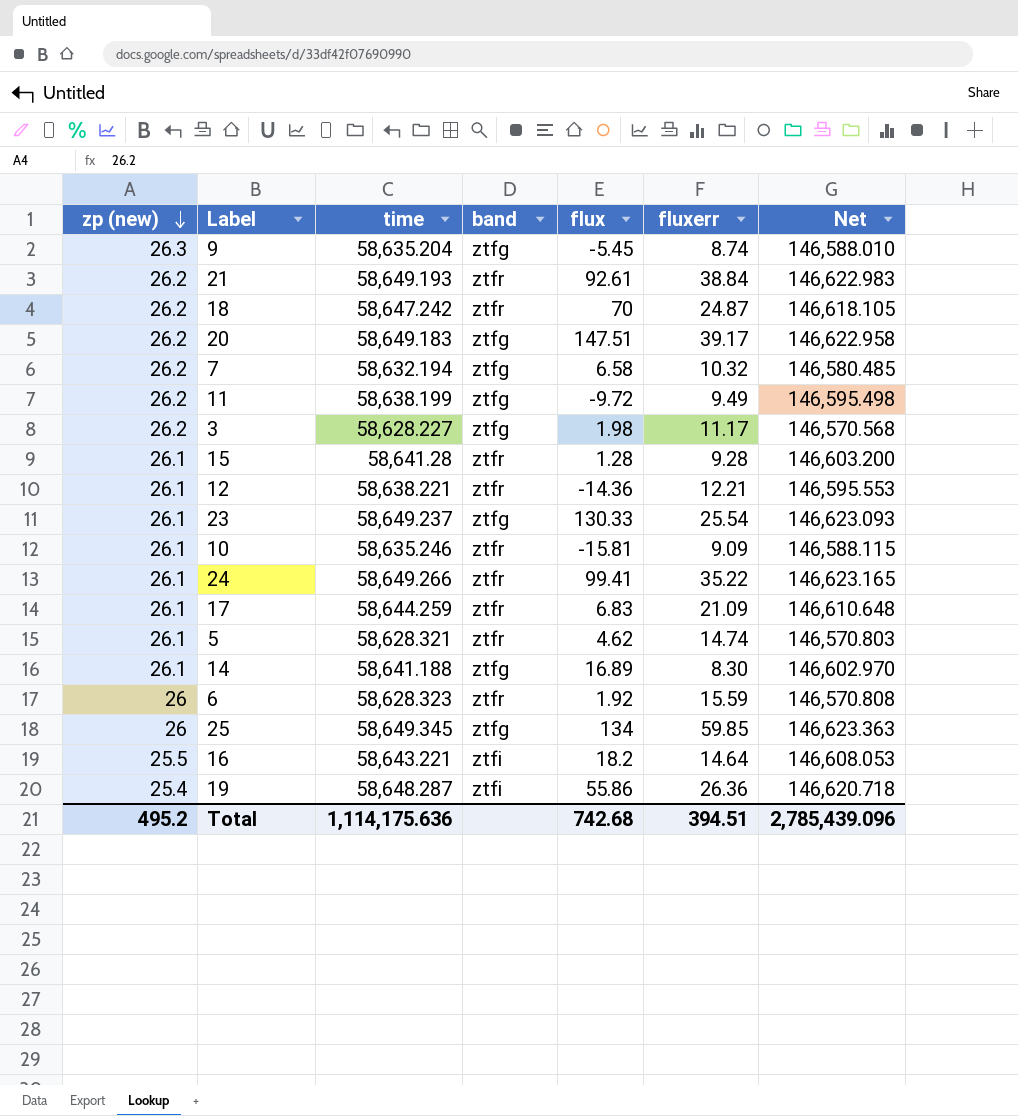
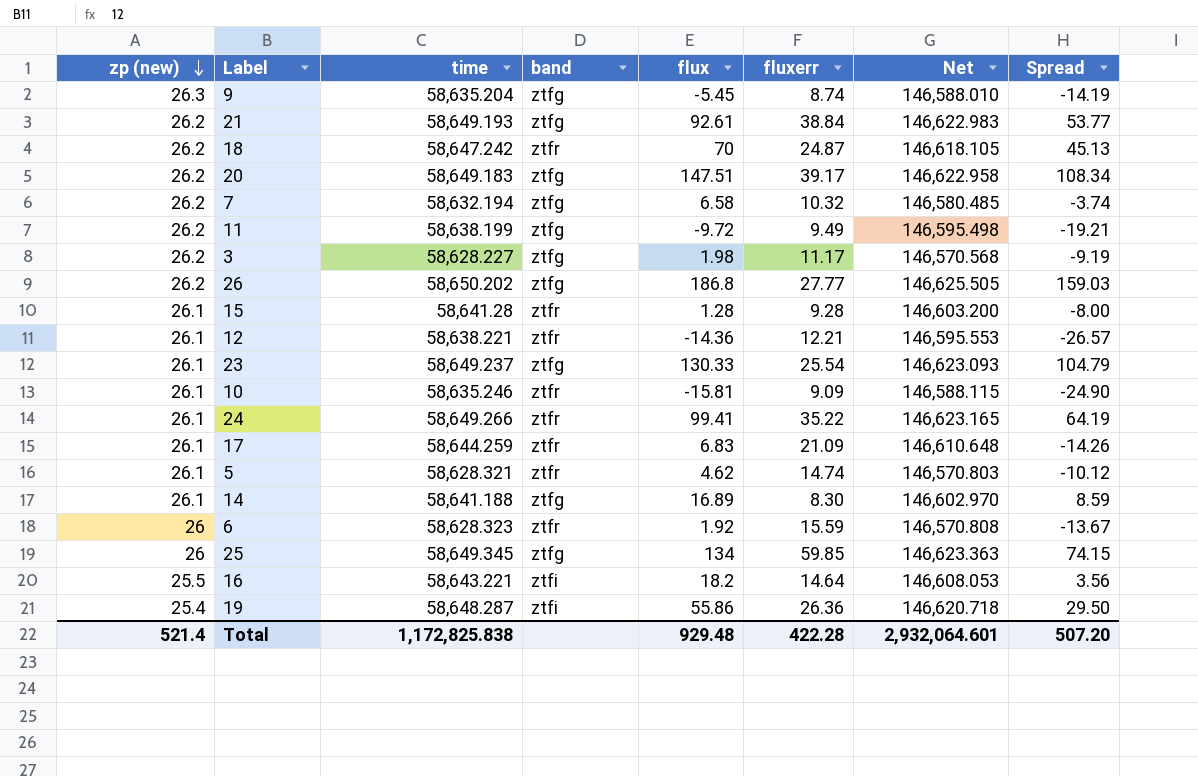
column Spread | formula: none -> [flux] - [fluxerr]
21 | band: ztfr -> ztfg
row 26: none -> 26.2 | 58,650.202 | ztfg | 186.8 | 27.77 | 146,625.505 | 159.03
Total | zp (new): 495.2 -> 521.4
Total | time: 1,114,175.636 -> 1,172,825.838
Total | flux: 742.68 -> 929.48
Total | fluxerr: 394.51 -> 422.28
Total | Net: 2,785,439.096 -> 2,932,064.601

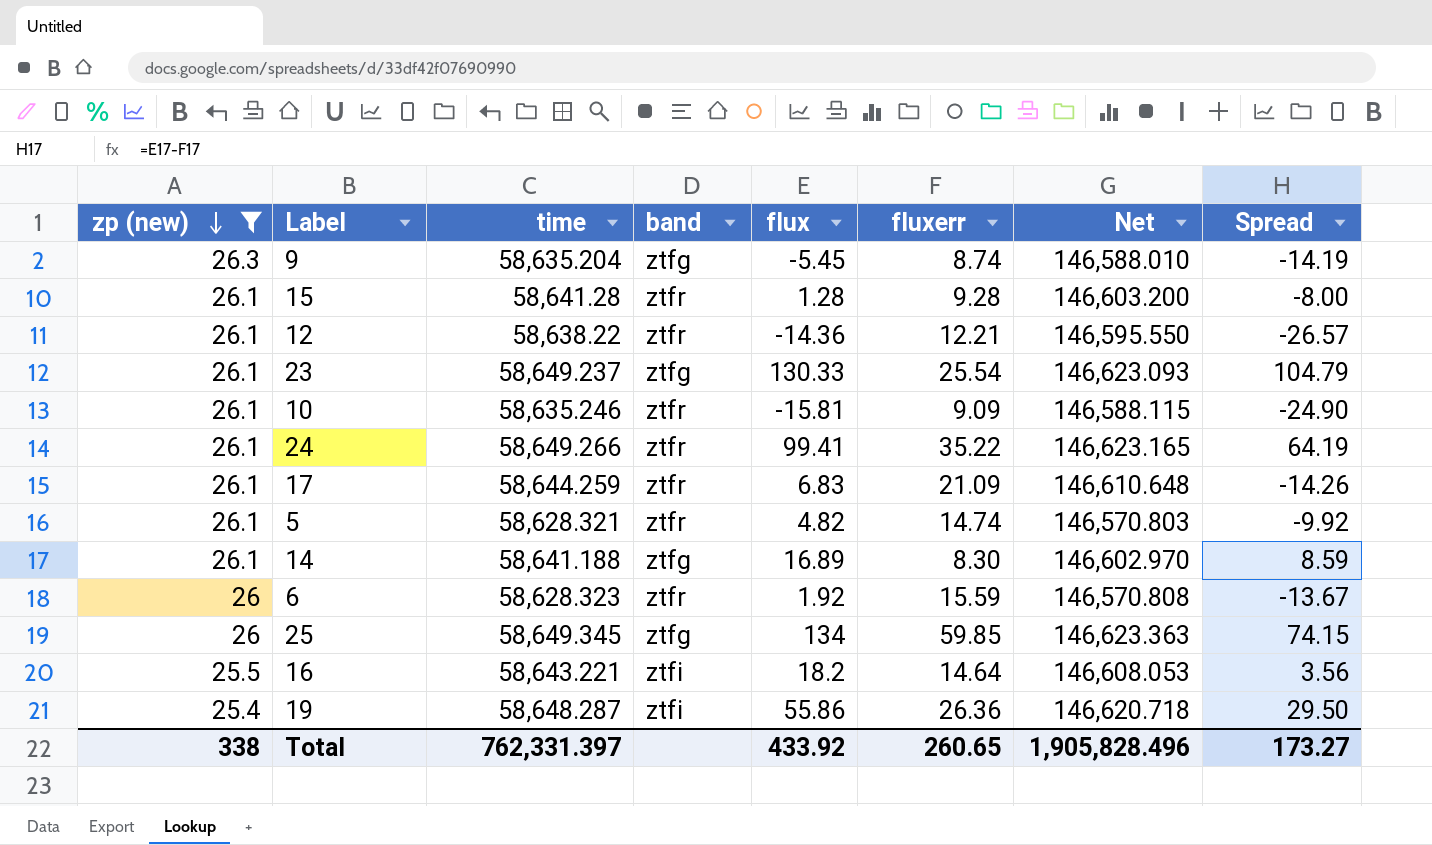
filter: none -> zp (new) != 26.2
12 | time: 58,638.221 -> 58,638.22
12 | Net: 146,595.553 -> 146,595.550
5 | flux: 4.62 -> 4.82
5 | Spread: -10.12 -> -9.92
Total | zp (new): 521.4 -> 338
Total | time: 1,172,825.838 -> 762,331.397
Total | flux: 929.48 -> 433.92
Total | fluxerr: 422.28 -> 260.65
Total | Net: 2,932,064.601 -> 1,905,828.496
Total | Spread: 507.20 -> 173.27

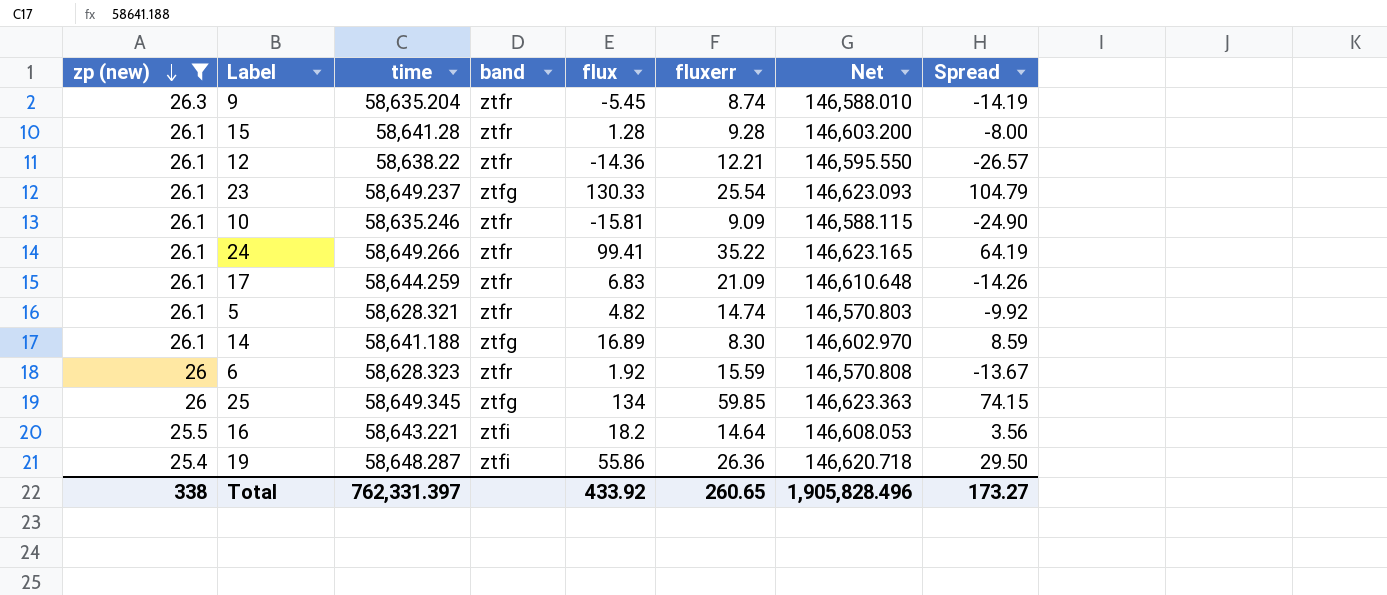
9 | band: ztfg -> ztfr

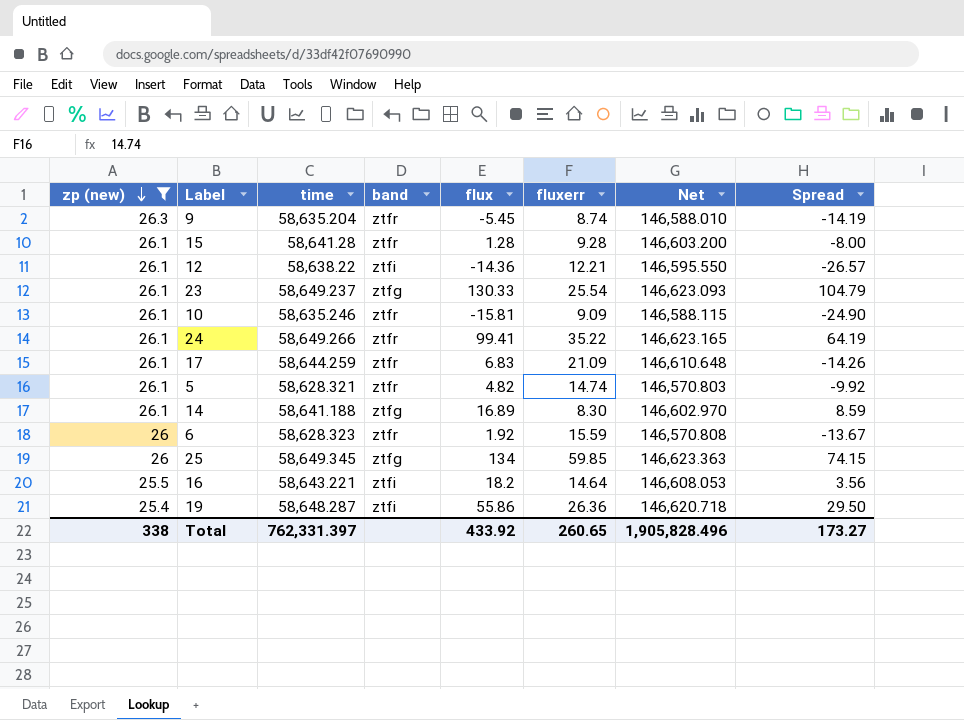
12 | band: ztfr -> ztfi

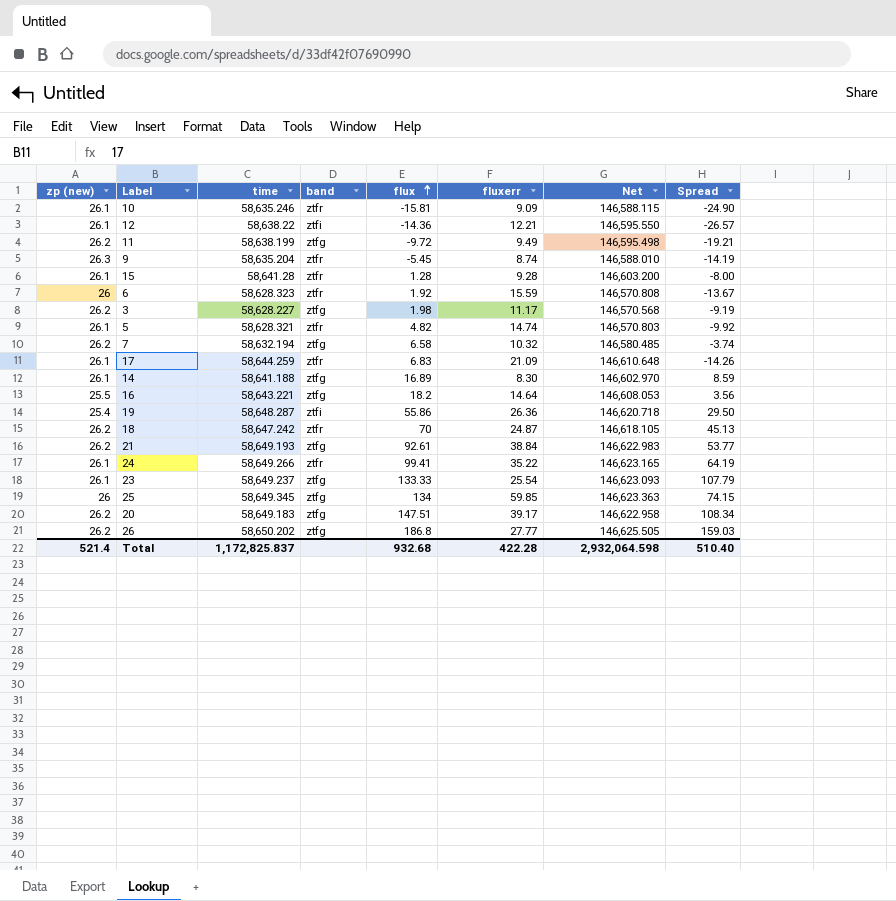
filter: zp (new) != 26.2 -> none
row order: zp (new) descending -> flux ascending
16 | band: ztfi -> ztfg
23 | flux: 130.33 -> 133.33
23 | Spread: 104.79 -> 107.79
Total | zp (new): 338 -> 521.4
Total | time: 762,331.397 -> 1,172,825.837
Total | flux: 433.92 -> 932.68
Total | fluxerr: 260.65 -> 422.28
Total | Net: 1,905,828.496 -> 2,932,064.598
Total | Spread: 173.27 -> 510.40

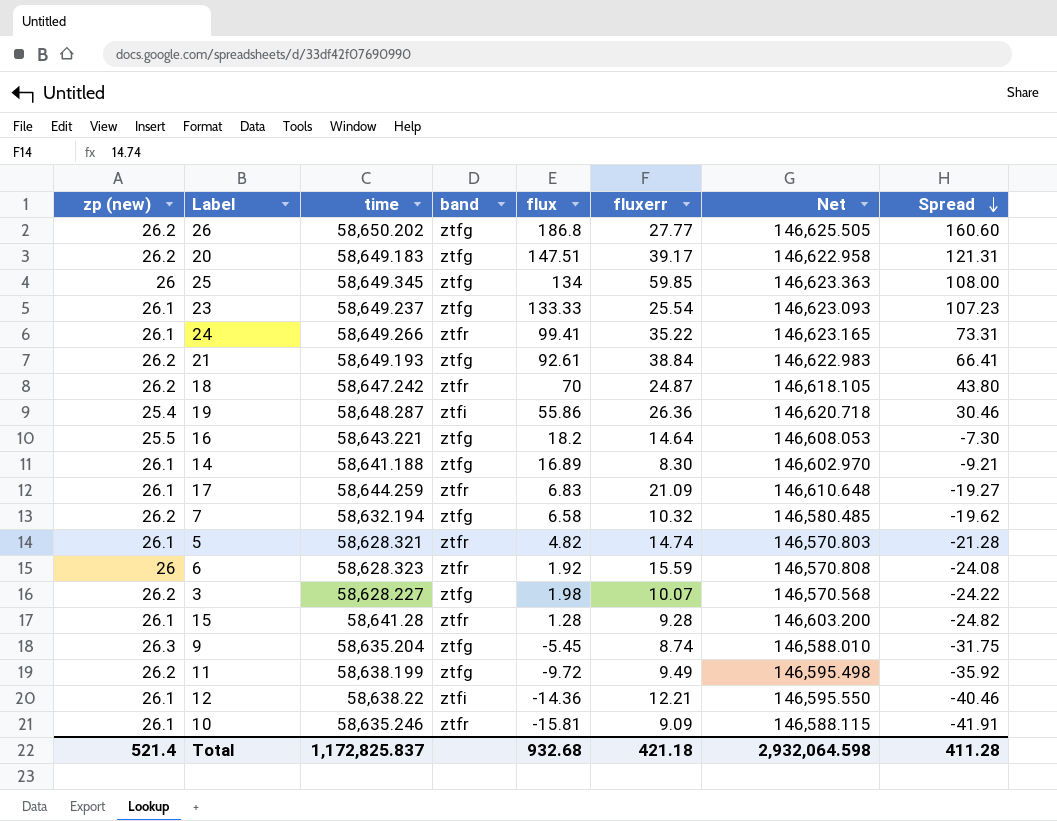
row order: flux ascending -> Spread descending
column Spread | formula: [flux] - [fluxerr] -> [flux] - [zp (new)]
3 | fluxerr: 11.17 -> 10.07
9 | band: ztfr -> ztfg
Total | fluxerr: 422.28 -> 421.18
Total | Spread: 510.40 -> 411.28

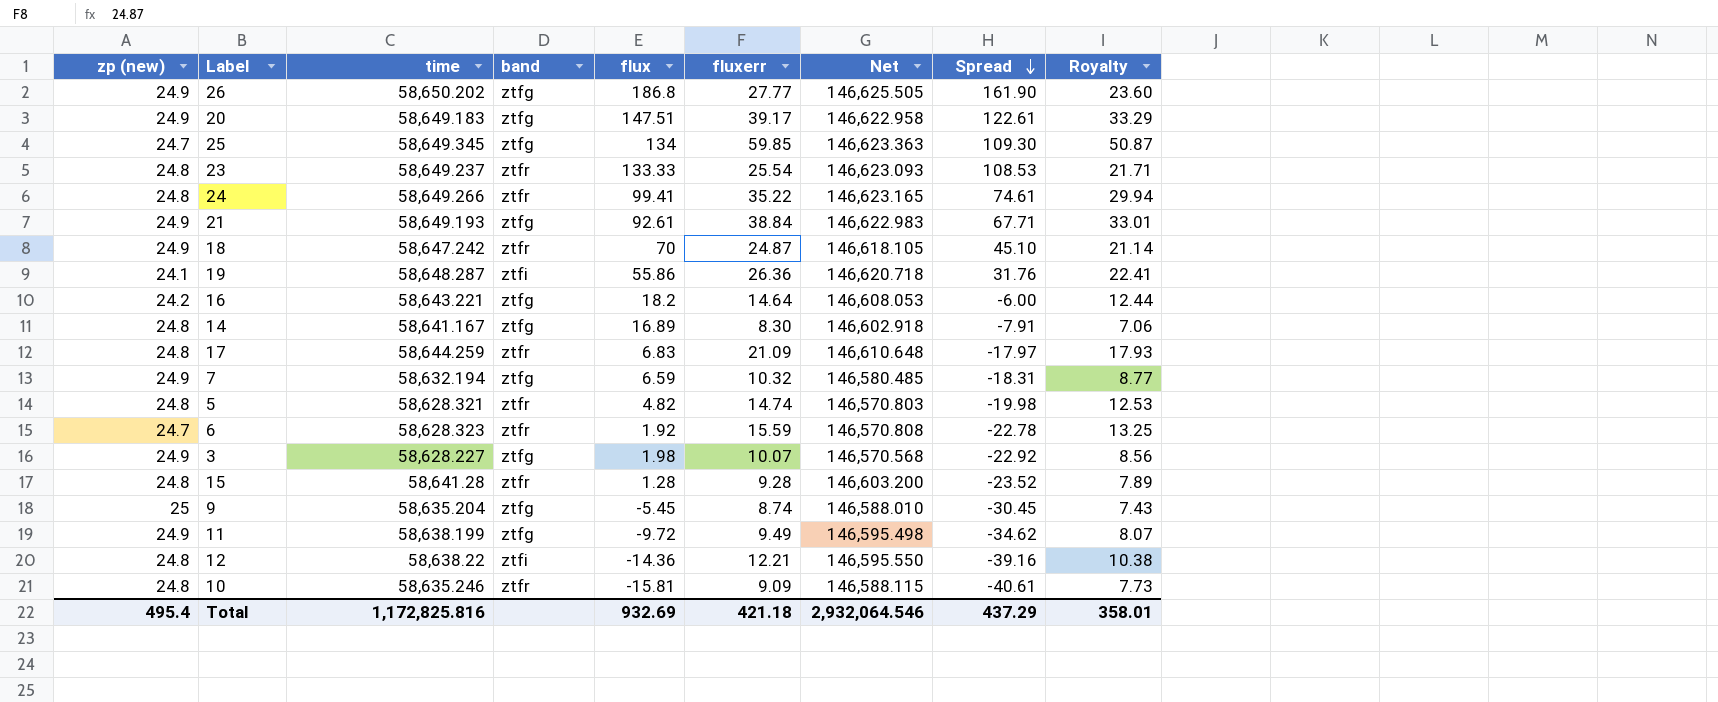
column Royalty | formula: none -> [fluxerr] * 0.85
26 | zp (new): 26.2 -> 24.9
26 | Spread: 160.60 -> 161.90
20 | zp (new): 26.2 -> 24.9
20 | Spread: 121.31 -> 122.61
25 | zp (new): 26 -> 24.7
25 | Spread: 108.00 -> 109.30
23 | zp (new): 26.1 -> 24.8
23 | band: ztfg -> ztfr
23 | Spread: 107.23 -> 108.53
24 | zp (new): 26.1 -> 24.8
24 | Spread: 73.31 -> 74.61
21 | zp (new): 26.2 -> 24.9
21 | Spread: 66.41 -> 67.71
18 | zp (new): 26.2 -> 24.9
18 | Spread: 43.80 -> 45.10
19 | zp (new): 25.4 -> 24.1
19 | Spread: 30.46 -> 31.76
16 | zp (new): 25.5 -> 24.2
16 | Spread: -7.30 -> -6.00
14 | zp (new): 26.1 -> 24.8
14 | time: 58,641.188 -> 58,641.167
14 | Net: 146,602.970 -> 146,602.918
14 | Spread: -9.21 -> -7.91
17 | zp (new): 26.1 -> 24.8
17 | Spread: -19.27 -> -17.97
7 | zp (new): 26.2 -> 24.9
7 | flux: 6.58 -> 6.59
7 | Spread: -19.62 -> -18.31
5 | zp (new): 26.1 -> 24.8
5 | Spread: -21.28 -> -19.98
6 | zp (new): 26 -> 24.7
6 | Spread: -24.08 -> -22.78
3 | zp (new): 26.2 -> 24.9
3 | Spread: -24.22 -> -22.92
15 | zp (new): 26.1 -> 24.8
15 | Spread: -24.82 -> -23.52
9 | zp (new): 26.3 -> 25
9 | Spread: -31.75 -> -30.45
11 | zp (new): 26.2 -> 24.9
11 | Spread: -35.92 -> -34.62
12 | zp (new): 26.1 -> 24.8
12 | Spread: -40.46 -> -39.16
10 | zp (new): 26.1 -> 24.8
10 | Spread: -41.91 -> -40.61
Total | zp (new): 521.4 -> 495.4
Total | time: 1,172,825.837 -> 1,172,825.816
Total | flux: 932.68 -> 932.69
Total | Net: 2,932,064.598 -> 2,932,064.546
Total | Spread: 411.28 -> 437.29

